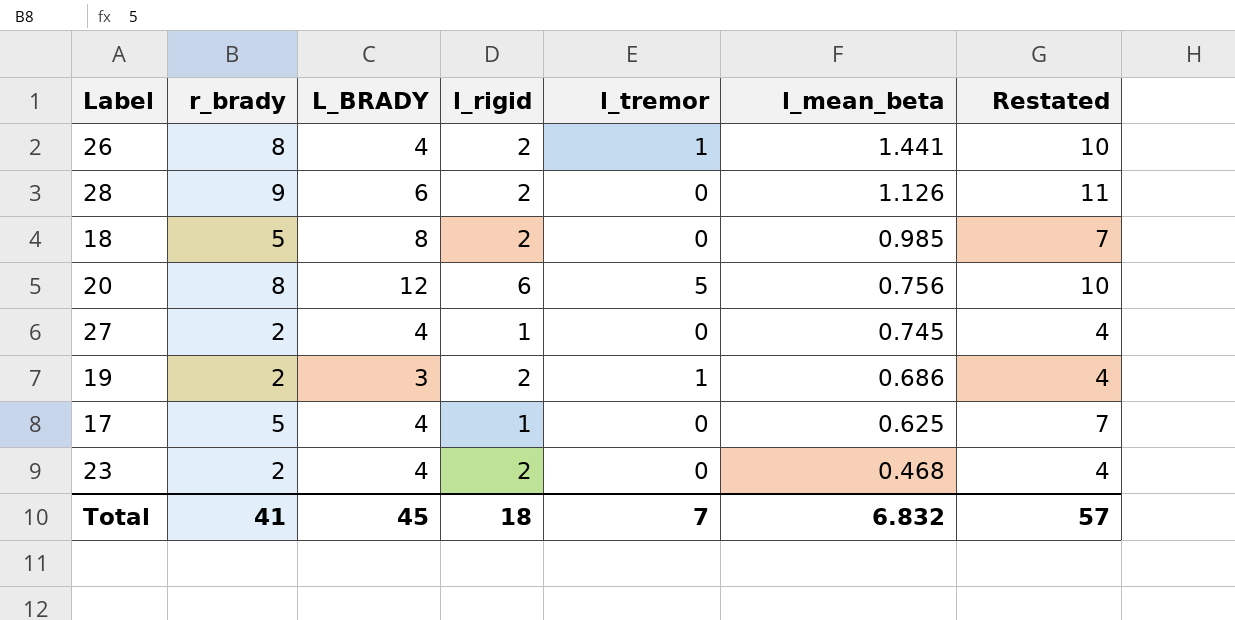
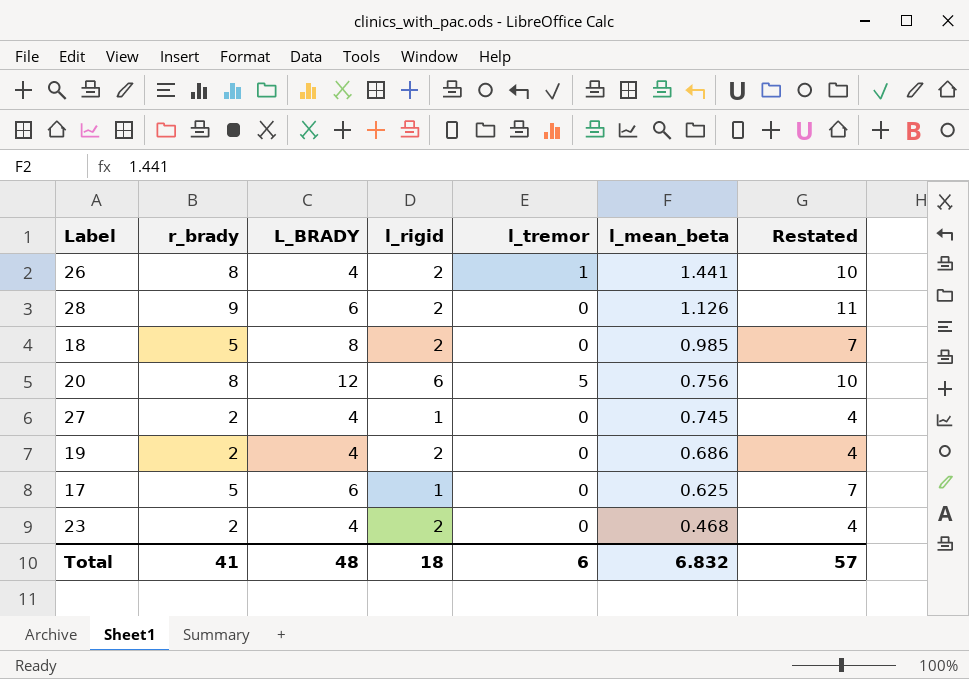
19 | L_BRADY: 3 -> 4
19 | l_tremor: 1 -> 0
17 | L_BRADY: 4 -> 6
Total | L_BRADY: 45 -> 48
Total | l_tremor: 7 -> 6

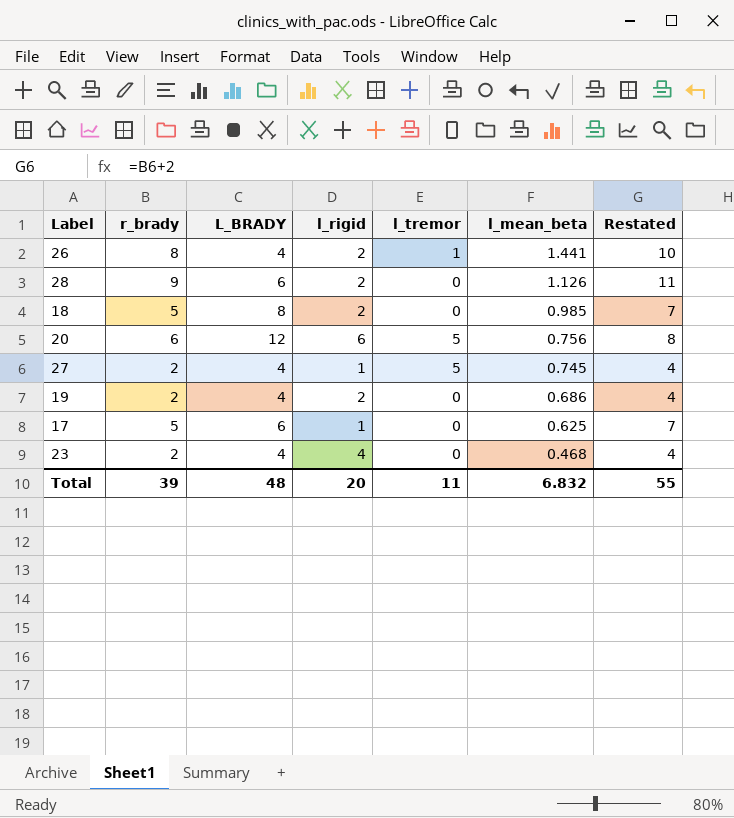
20 | r_brady: 8 -> 6
20 | Restated: 10 -> 8
27 | l_tremor: 0 -> 5
23 | l_rigid: 2 -> 4
Total | r_brady: 41 -> 39
Total | l_rigid: 18 -> 20
Total | l_tremor: 6 -> 11
Total | Restated: 57 -> 55

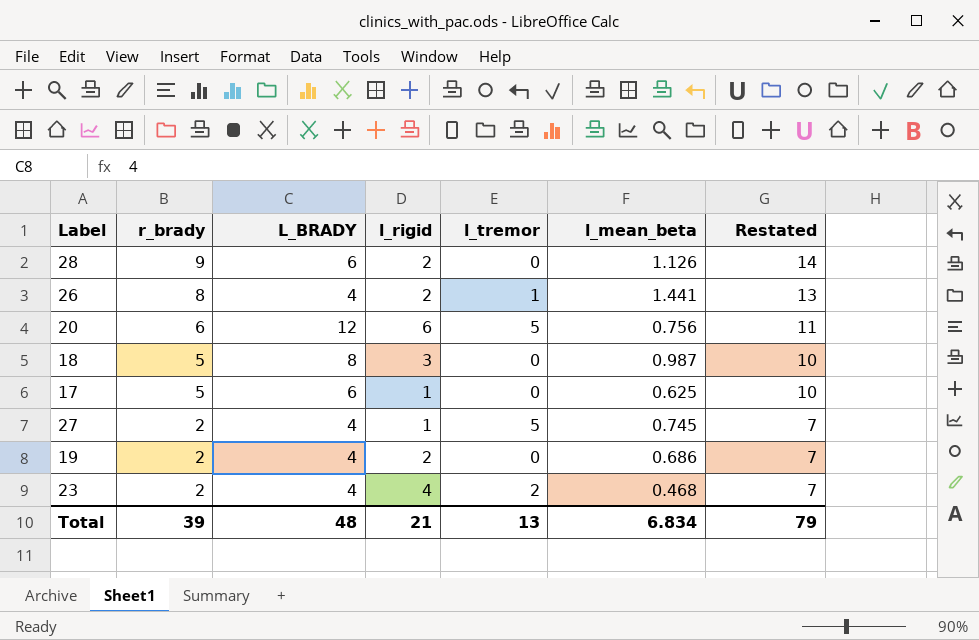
row order: l_mean_beta descending -> r_brady descending
column Restated | formula: [r_brady] + 2 -> [r_brady] + 5
18 | l_rigid: 2 -> 3
18 | l_mean_beta: 0.985 -> 0.987
23 | l_tremor: 0 -> 2
Total | l_rigid: 20 -> 21
Total | l_tremor: 11 -> 13
Total | l_mean_beta: 6.832 -> 6.834
Total | Restated: 55 -> 79

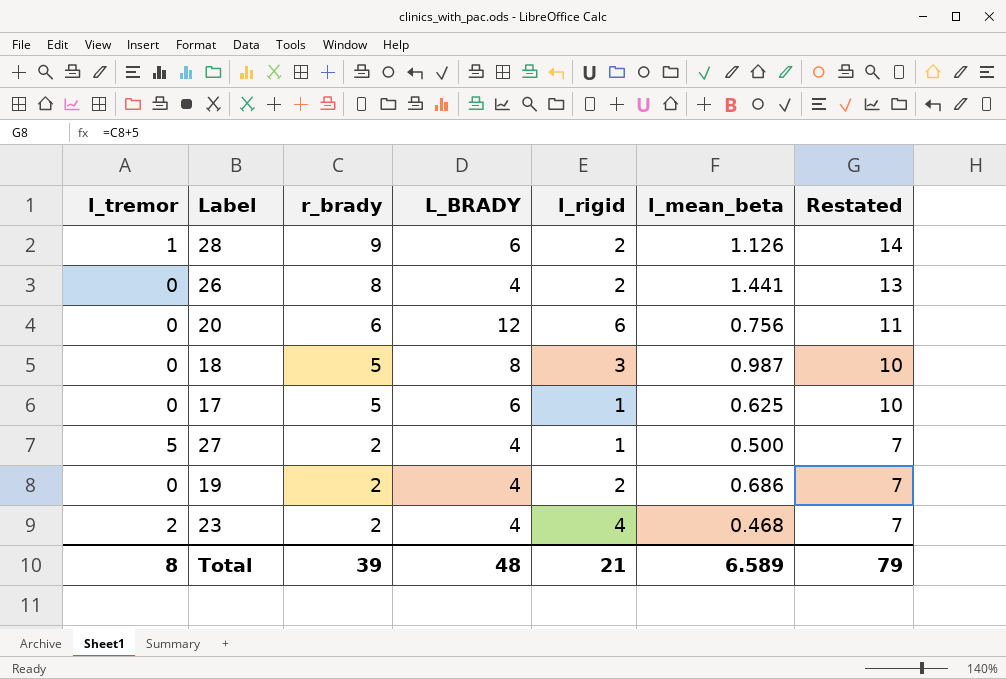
column l_tremor | position: 5 -> 1
28 | l_tremor: 0 -> 1
26 | l_tremor: 1 -> 0
20 | l_tremor: 5 -> 0
27 | l_mean_beta: 0.745 -> 0.500
Total | l_tremor: 13 -> 8
Total | l_mean_beta: 6.834 -> 6.589

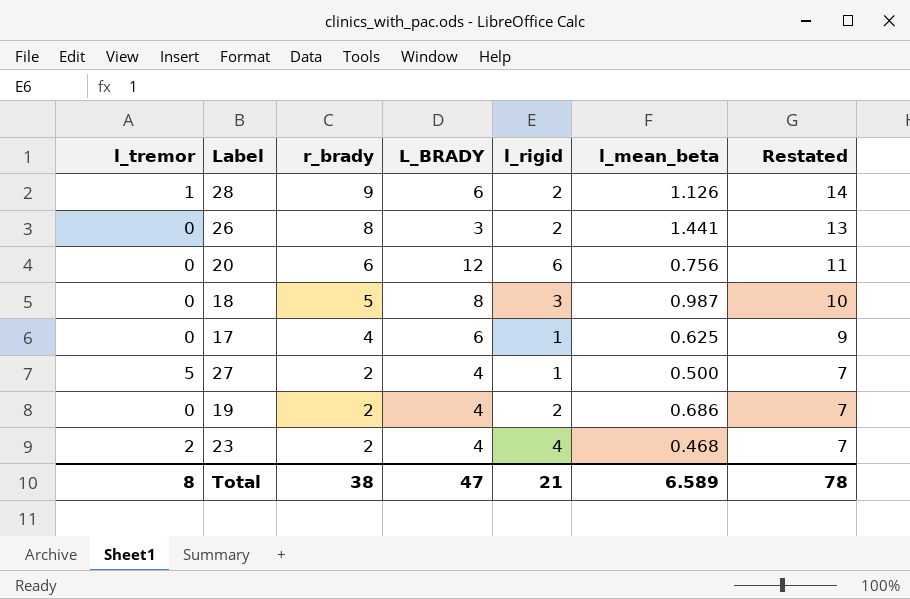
26 | L_BRADY: 4 -> 3
17 | r_brady: 5 -> 4
17 | Restated: 10 -> 9
Total | r_brady: 39 -> 38
Total | L_BRADY: 48 -> 47
Total | Restated: 79 -> 78

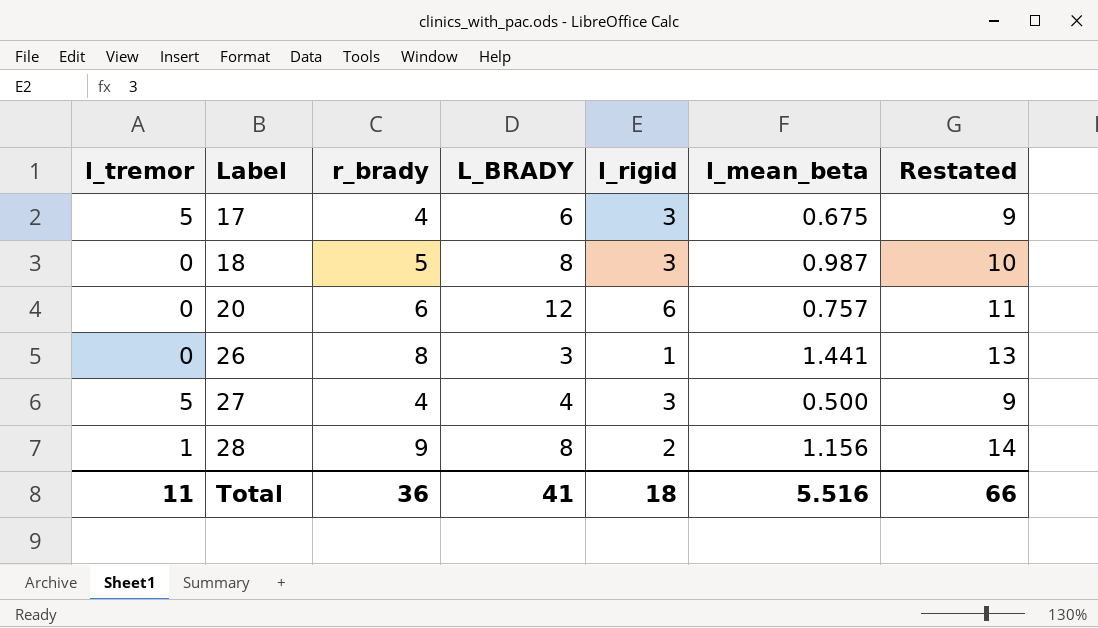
row order: r_brady descending -> Label ascending
row 19: 0 | 2 | 4 | 2 | 0.686 | 7 -> none
row 23: 2 | 2 | 4 | 4 | 0.468 | 7 -> none
17 | l_tremor: 0 -> 5
17 | l_rigid: 1 -> 3
17 | l_mean_beta: 0.625 -> 0.675
20 | l_mean_beta: 0.756 -> 0.757
26 | l_rigid: 2 -> 1
27 | r_brady: 2 -> 4
27 | l_rigid: 1 -> 3
27 | Restated: 7 -> 9
28 | L_BRADY: 6 -> 8
28 | l_mean_beta: 1.126 -> 1.156
Total | l_tremor: 8 -> 11
Total | r_brady: 38 -> 36
Total | L_BRADY: 47 -> 41
Total | l_rigid: 21 -> 18
Total | l_mean_beta: 6.589 -> 5.516
Total | Restated: 78 -> 66

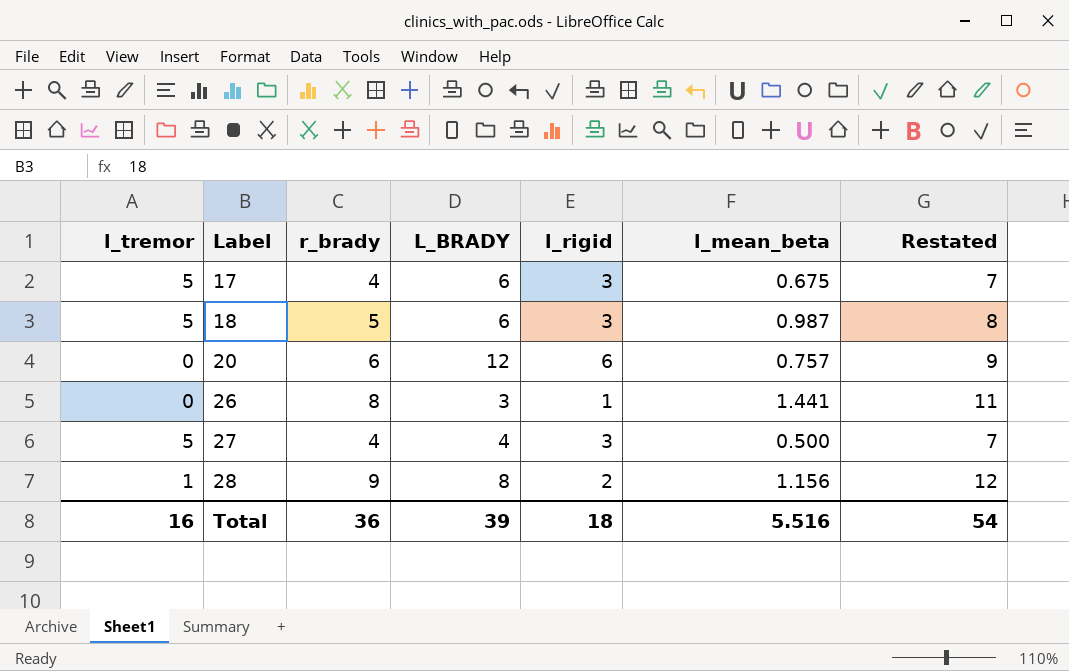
column Restated | formula: [r_brady] + 5 -> [r_brady] + 3
18 | l_tremor: 0 -> 5
18 | L_BRADY: 8 -> 6
Total | l_tremor: 11 -> 16
Total | L_BRADY: 41 -> 39
Total | Restated: 66 -> 54

